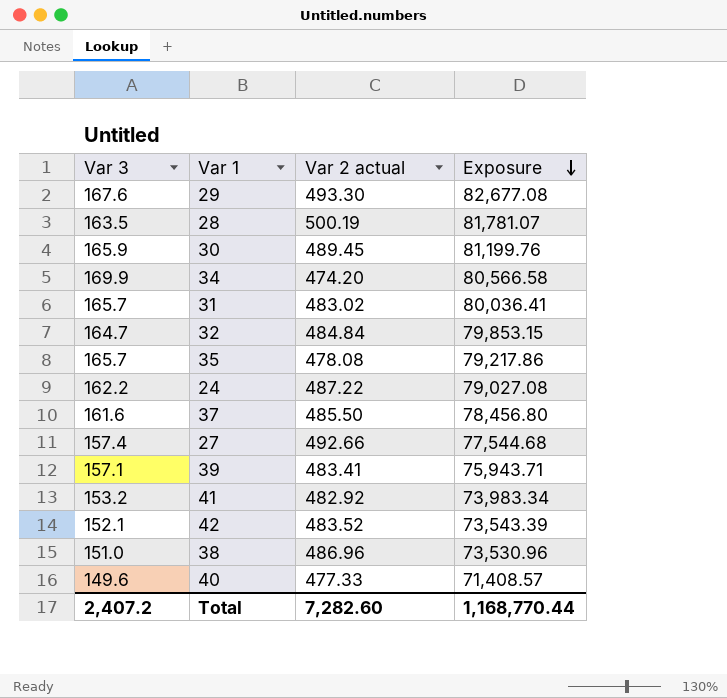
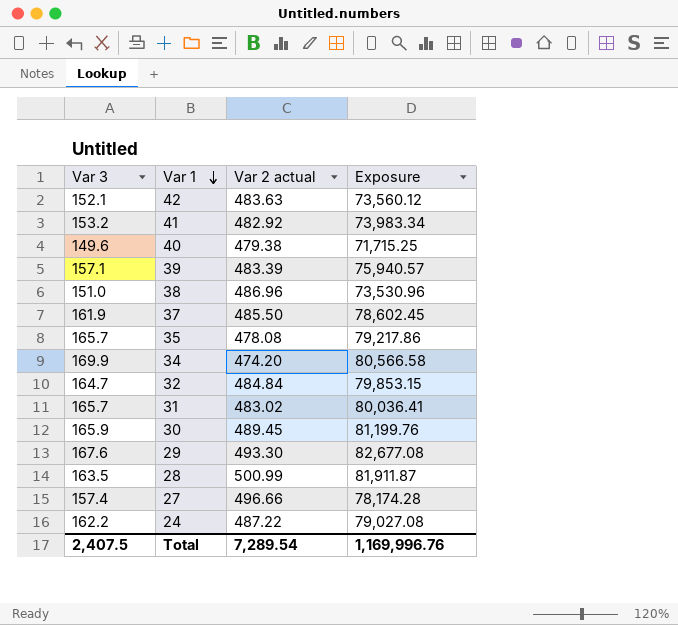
row order: Exposure descending -> Var 1 descending
42 | Var 2 actual: 483.52 -> 483.63
42 | Exposure: 73,543.39 -> 73,560.12
40 | Var 2 actual: 477.33 -> 479.38
40 | Exposure: 71,408.57 -> 71,715.25
39 | Var 2 actual: 483.41 -> 483.39
39 | Exposure: 75,943.71 -> 75,940.57
37 | Var 3: 161.6 -> 161.9
37 | Exposure: 78,456.80 -> 78,602.45
28 | Var 2 actual: 500.19 -> 500.99
28 | Exposure: 81,781.07 -> 81,911.87
27 | Var 2 actual: 492.66 -> 496.66
27 | Exposure: 77,544.68 -> 78,174.28
Total | Var 3: 2,407.2 -> 2,407.5
Total | Var 2 actual: 7,282.60 -> 7,289.54
Total | Exposure: 1,168,770.44 -> 1,169,996.76

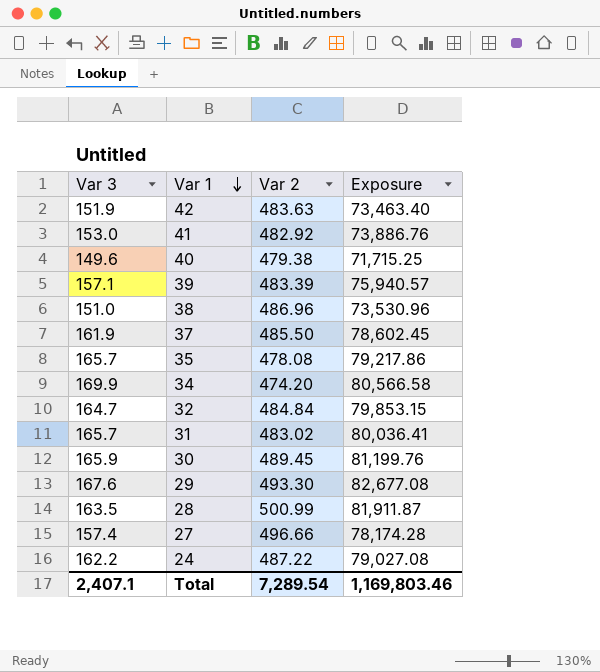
column name: Var 2 actual -> Var 2
42 | Var 3: 152.1 -> 151.9
42 | Exposure: 73,560.12 -> 73,463.40
41 | Var 3: 153.2 -> 153.0
41 | Exposure: 73,983.34 -> 73,886.76
Total | Var 3: 2,407.5 -> 2,407.1
Total | Exposure: 1,169,996.76 -> 1,169,803.46

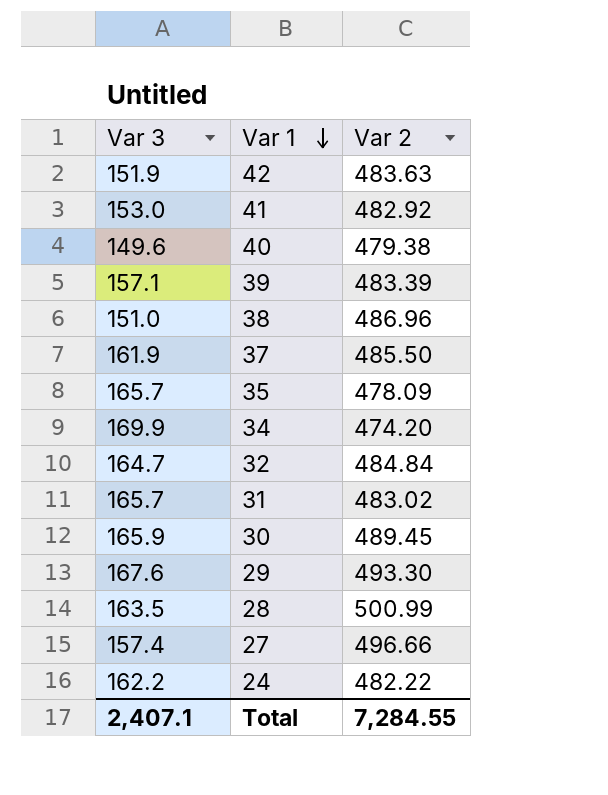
column Exposure | formula: [Var 3] * [Var 2] -> none
35 | Var 2: 478.08 -> 478.09
24 | Var 2: 487.22 -> 482.22
Total | Var 2: 7,289.54 -> 7,284.55

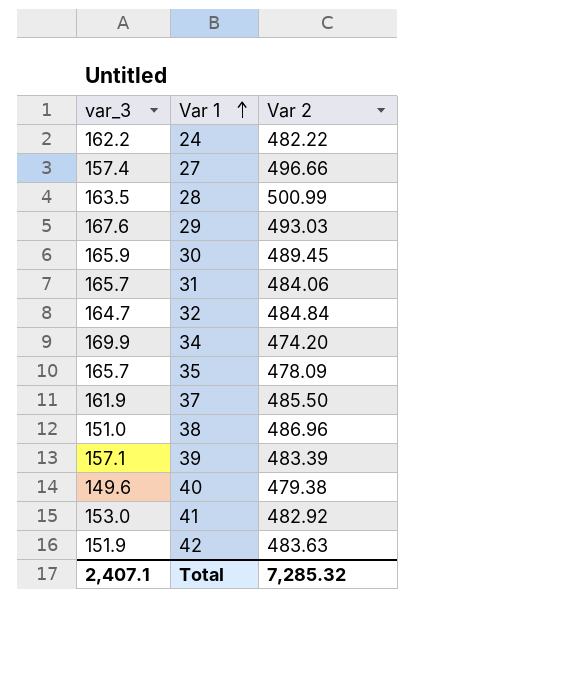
row order: Var 1 descending -> Var 1 ascending
column name: Var 3 -> var_3
29 | Var 2: 493.30 -> 493.03
31 | Var 2: 483.02 -> 484.06
Total | Var 2: 7,284.55 -> 7,285.32

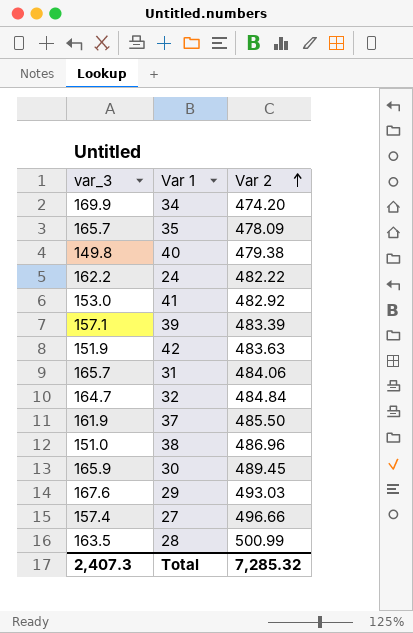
row order: Var 1 ascending -> Var 2 ascending
40 | var_3: 149.6 -> 149.8
Total | var_3: 2,407.1 -> 2,407.3

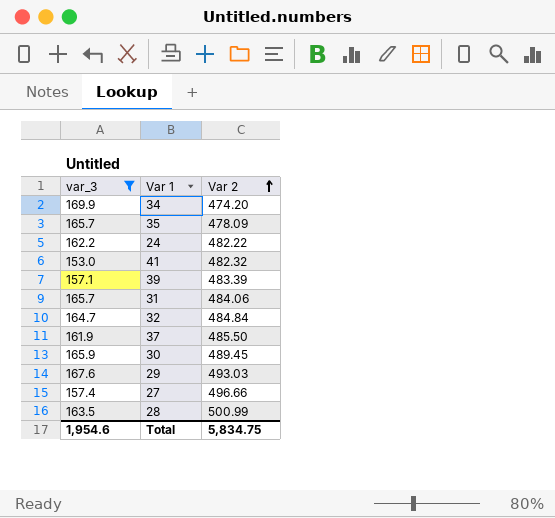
filter: none -> var_3 >= 153.0
41 | Var 2: 482.92 -> 482.32
Total | var_3: 2,407.3 -> 1,954.6
Total | Var 2: 7,285.32 -> 5,834.75

